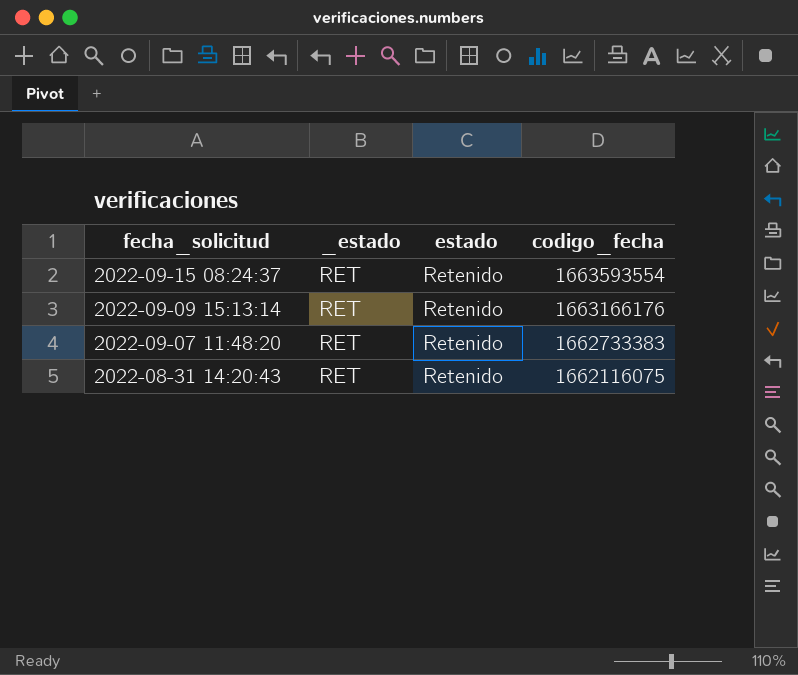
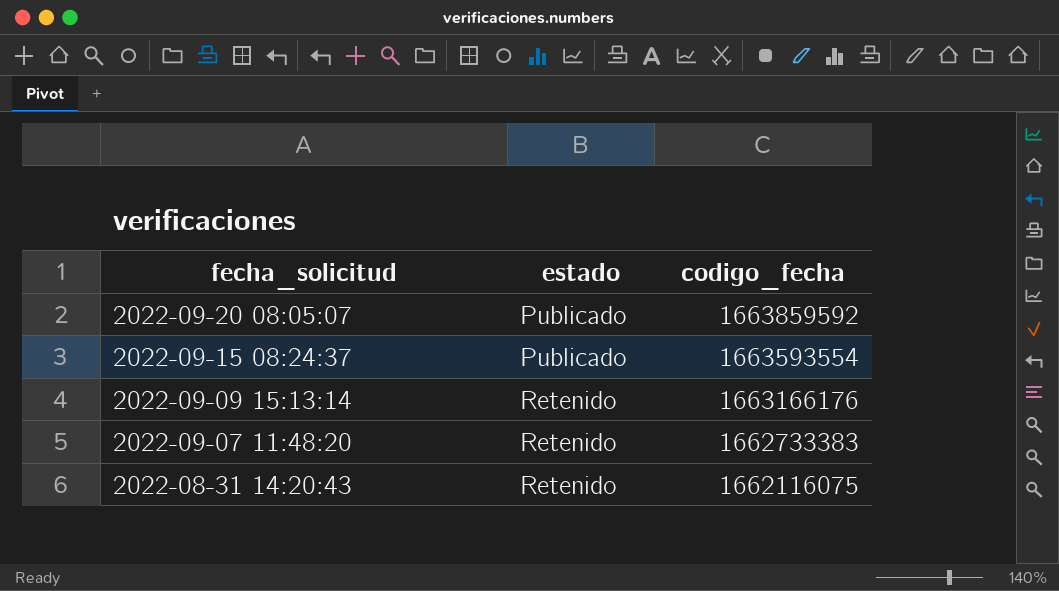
column _estado | position: 2 -> none
row 2022-09-20 08:05:07: none -> Publicado | 1663859592
2022-09-15 08:24:37 | estado: Retenido -> Publicado

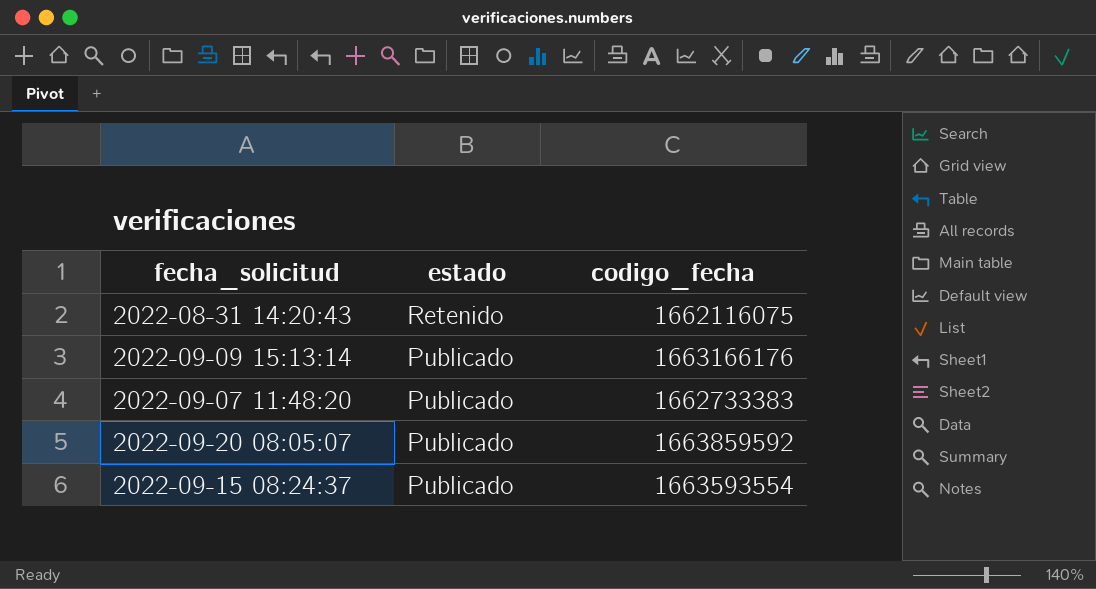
row order: fecha_solicitud descending -> estado descending
2022-09-09 15:13:14 | estado: Retenido -> Publicado
2022-09-07 11:48:20 | estado: Retenido -> Publicado

